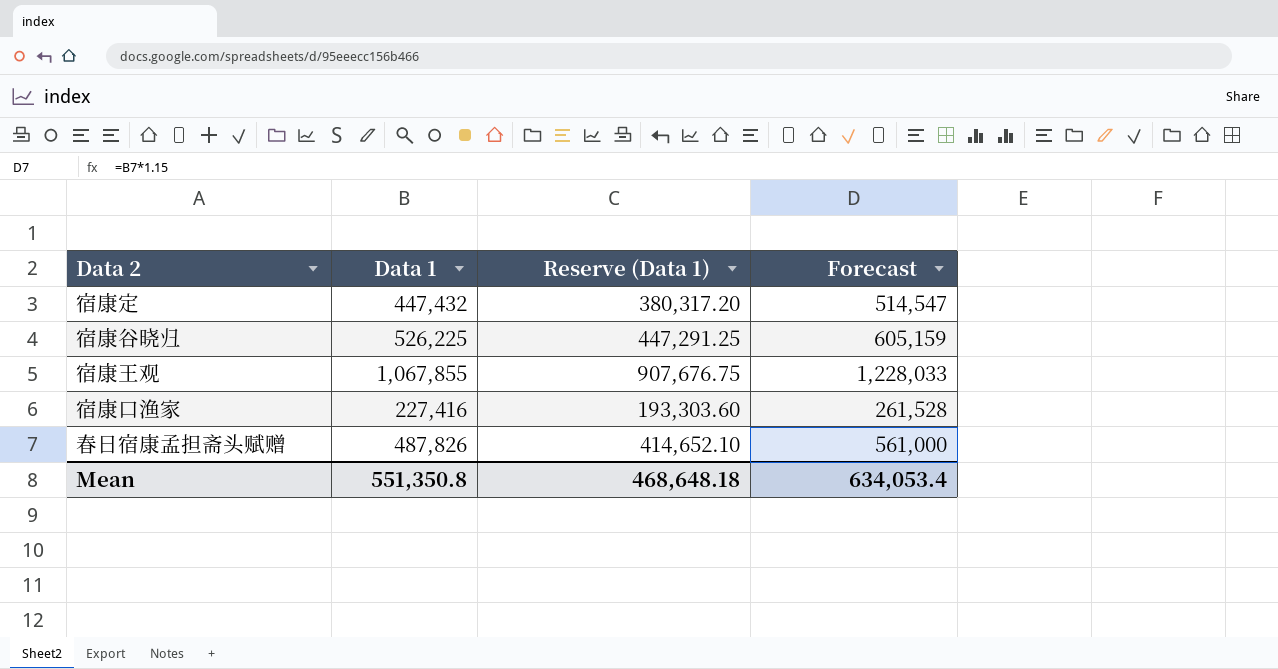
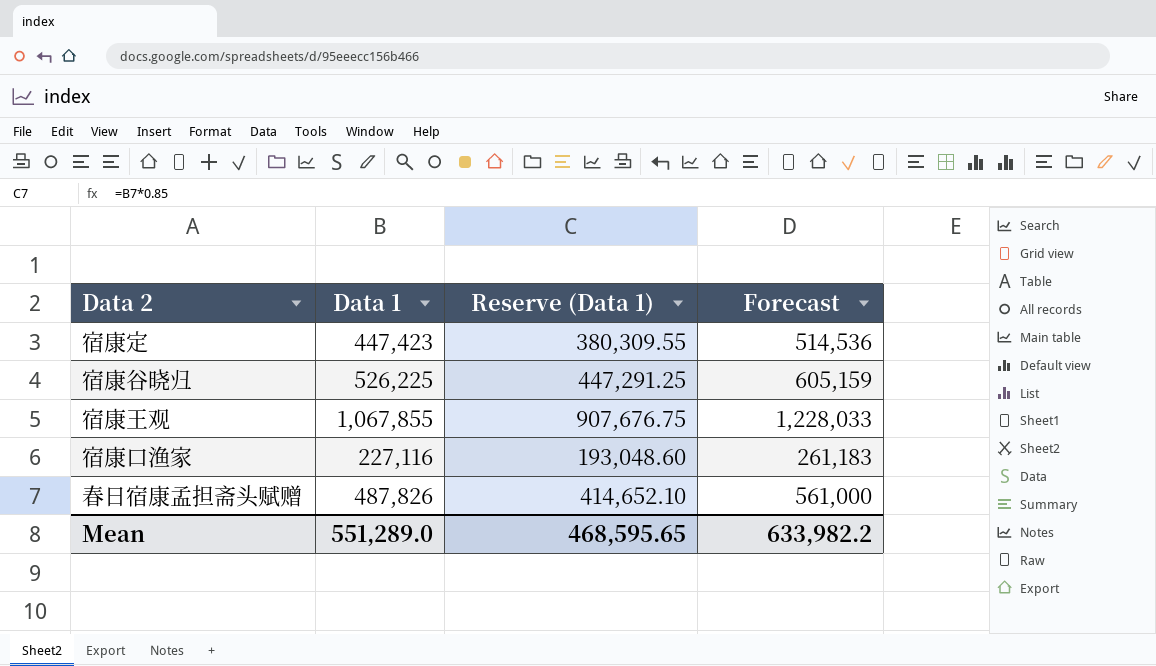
宿康定 | Data 1: 447,432 -> 447,423
宿康定 | Reserve (Data 1): 380,317.20 -> 380,309.55
宿康定 | Forecast: 514,547 -> 514,536
宿康口渔家 | Data 1: 227,416 -> 227,116
宿康口渔家 | Reserve (Data 1): 193,303.60 -> 193,048.60
宿康口渔家 | Forecast: 261,528 -> 261,183
Mean | Data 1: 551,350.8 -> 551,289.0
Mean | Reserve (Data 1): 468,648.18 -> 468,595.65
Mean | Forecast: 634,053.4 -> 633,982.2

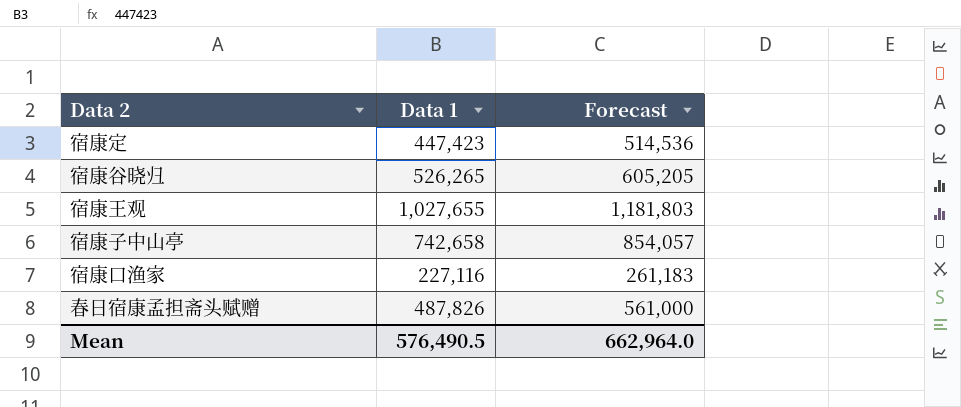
column Reserve (Data 1) | formula: [Data 1] * 0.85 -> none
宿康谷晓归 | Data 1: 526,225 -> 526,265
宿康谷晓归 | Forecast: 605,159 -> 605,205
宿康王观 | Data 1: 1,067,855 -> 1,027,655
宿康王观 | Forecast: 1,228,033 -> 1,181,803
row 宿康子中山亭: none -> 742,658 | 854,057
Mean | Data 1: 551,289.0 -> 576,490.5
Mean | Forecast: 633,982.2 -> 662,964.0

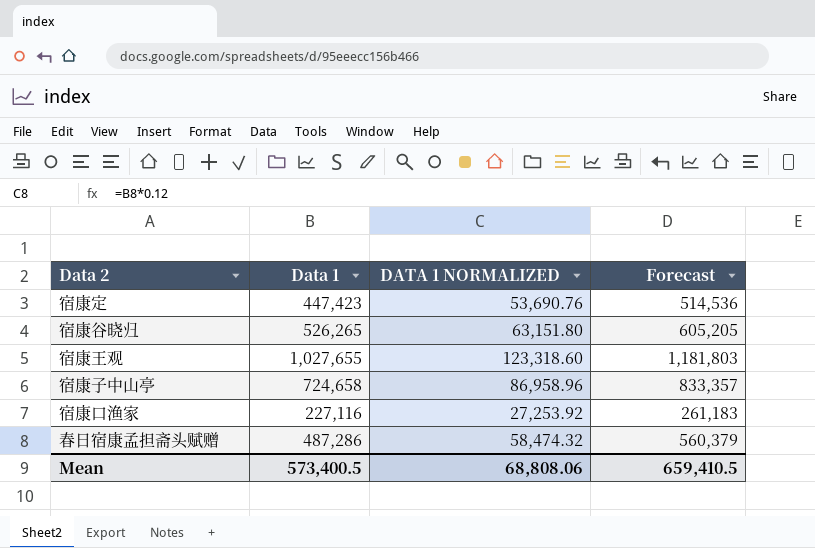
column DATA 1 NORMALIZED | formula: none -> [Data 1] * 0.12
宿康子中山亭 | Data 1: 742,658 -> 724,658
宿康子中山亭 | Forecast: 854,057 -> 833,357
春日宿康孟担斋头赋赠 | Data 1: 487,826 -> 487,286
春日宿康孟担斋头赋赠 | Forecast: 561,000 -> 560,379
Mean | Data 1: 576,490.5 -> 573,400.5
Mean | Forecast: 662,964.0 -> 659,410.5

